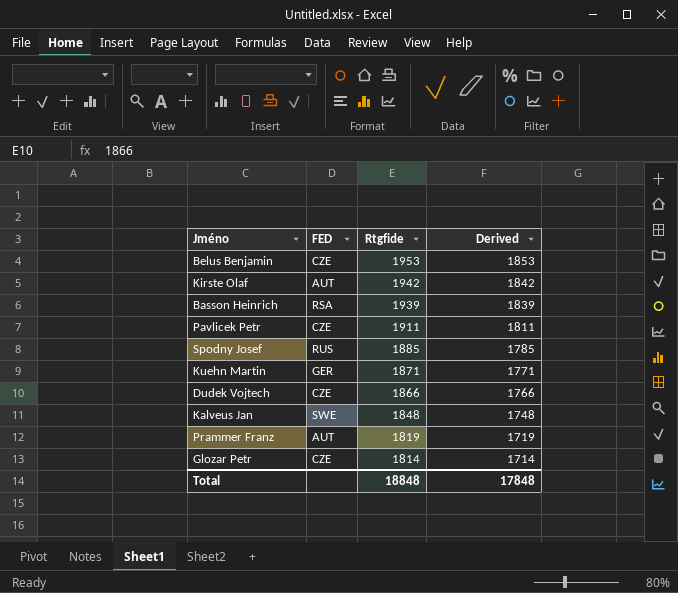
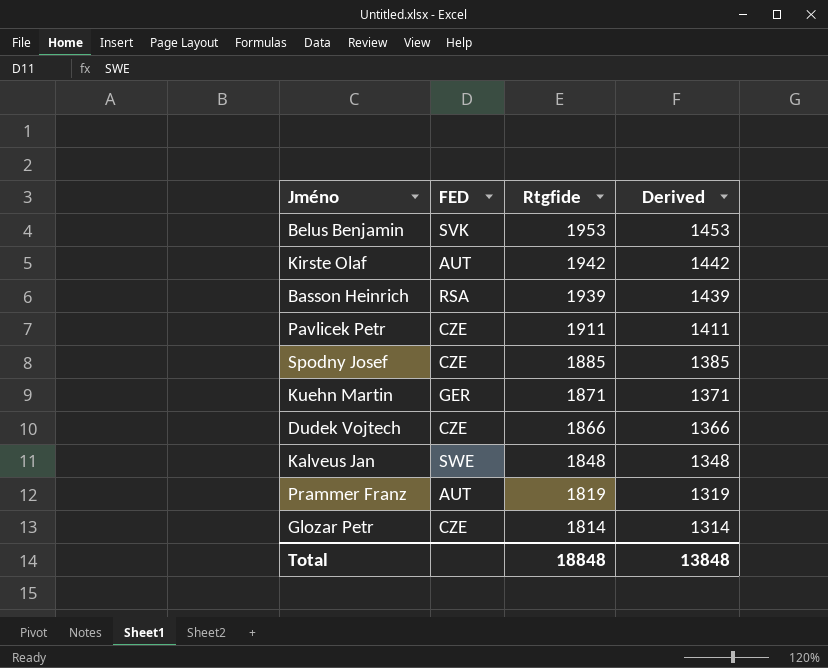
column Derived | formula: [Rtgfide] - 100 -> [Rtgfide] - 500
Belus Benjamin | FED: CZE -> SVK
Spodny Josef | FED: RUS -> CZE
Total | Derived: 17848 -> 13848

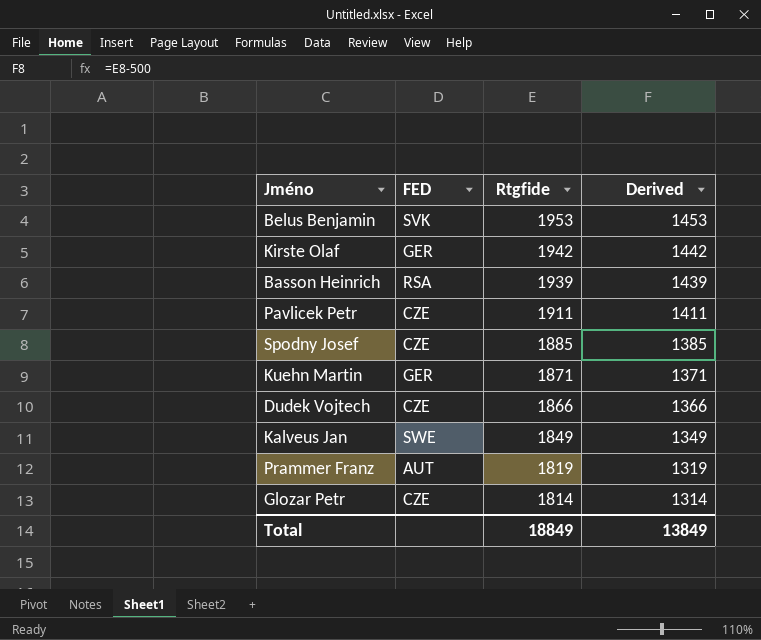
Kirste Olaf | FED: AUT -> GER
Kalveus Jan | Rtgfide: 1848 -> 1849
Kalveus Jan | Derived: 1348 -> 1349
Total | Rtgfide: 18848 -> 18849
Total | Derived: 13848 -> 13849

